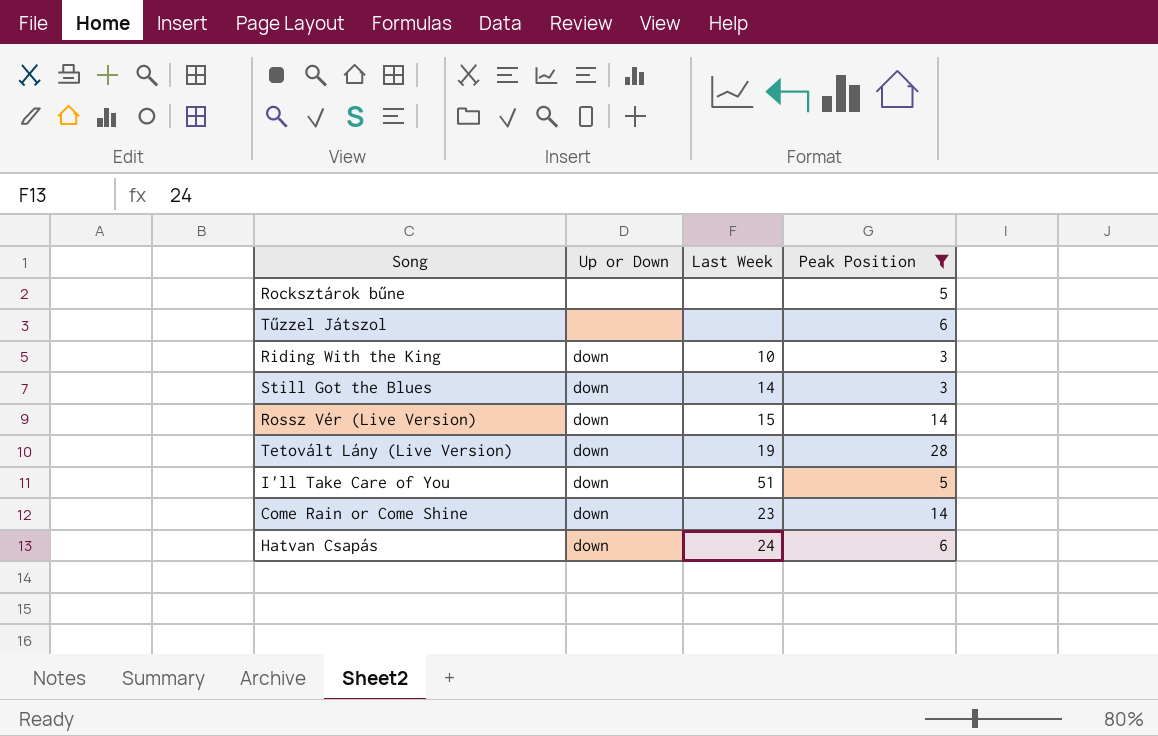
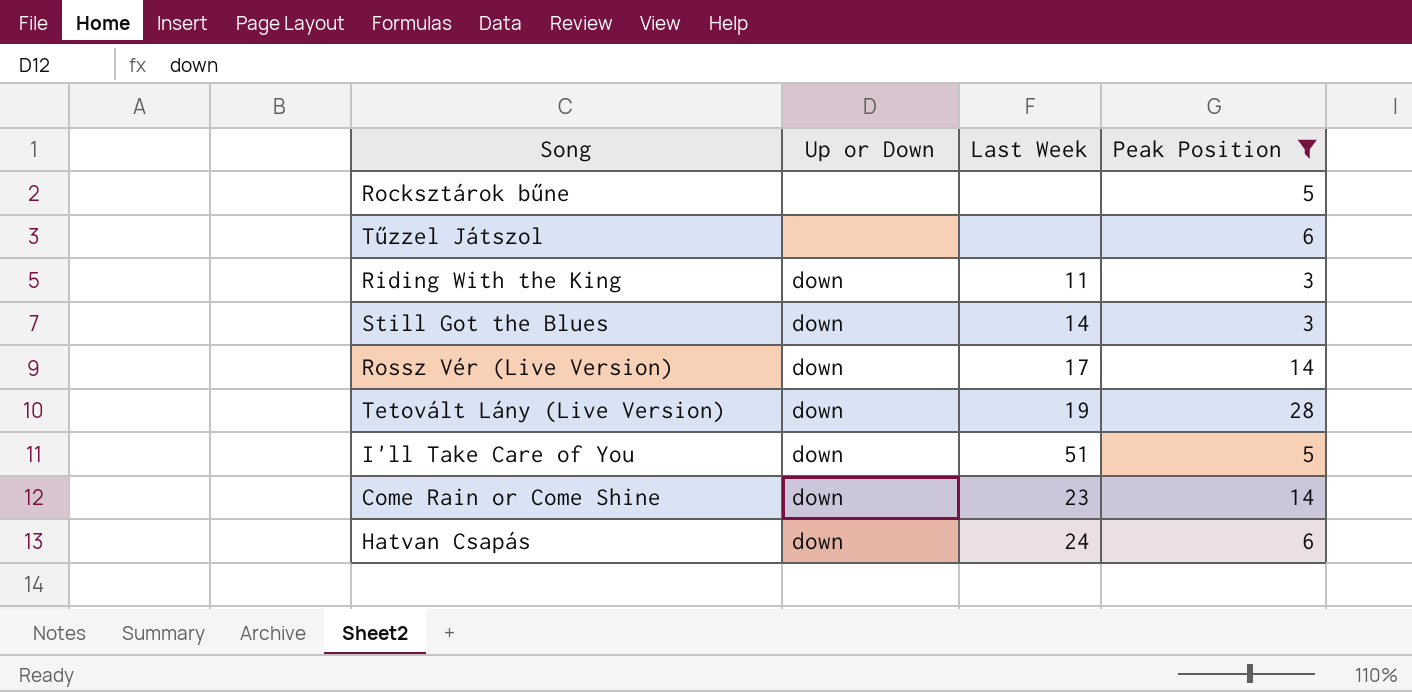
Riding With the King | Last Week: 10 -> 11
Rossz Vér (Live Version) | Last Week: 15 -> 17

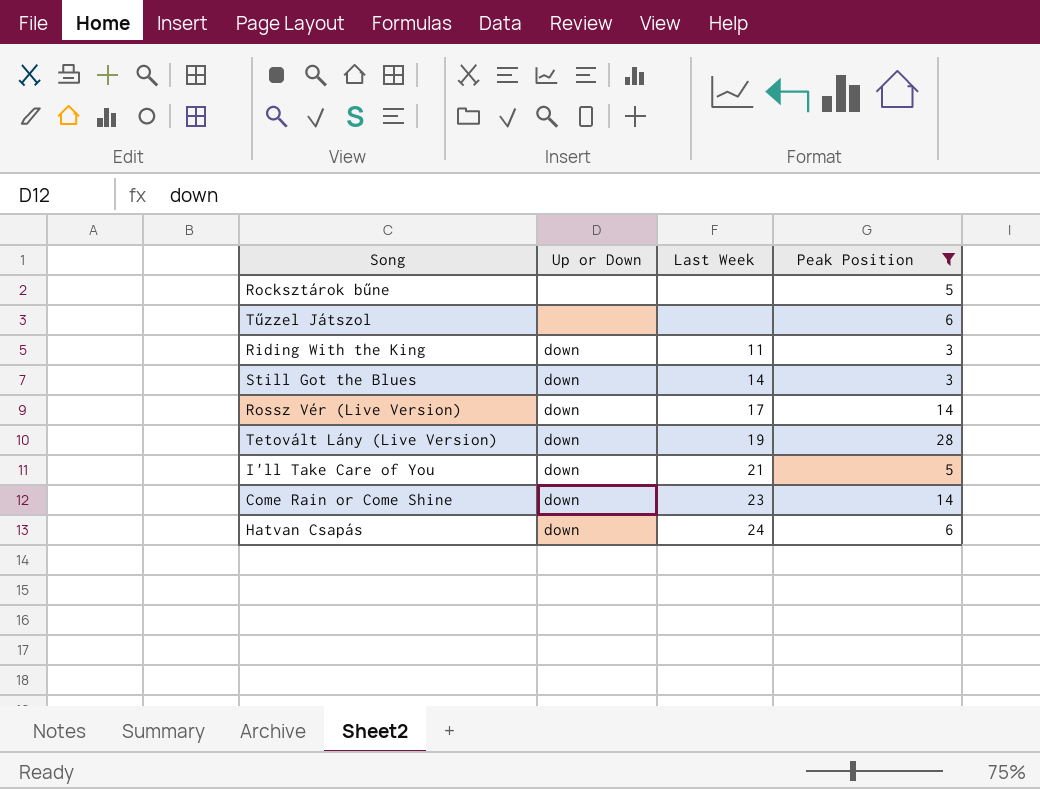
I'll Take Care of You | Last Week: 51 -> 21

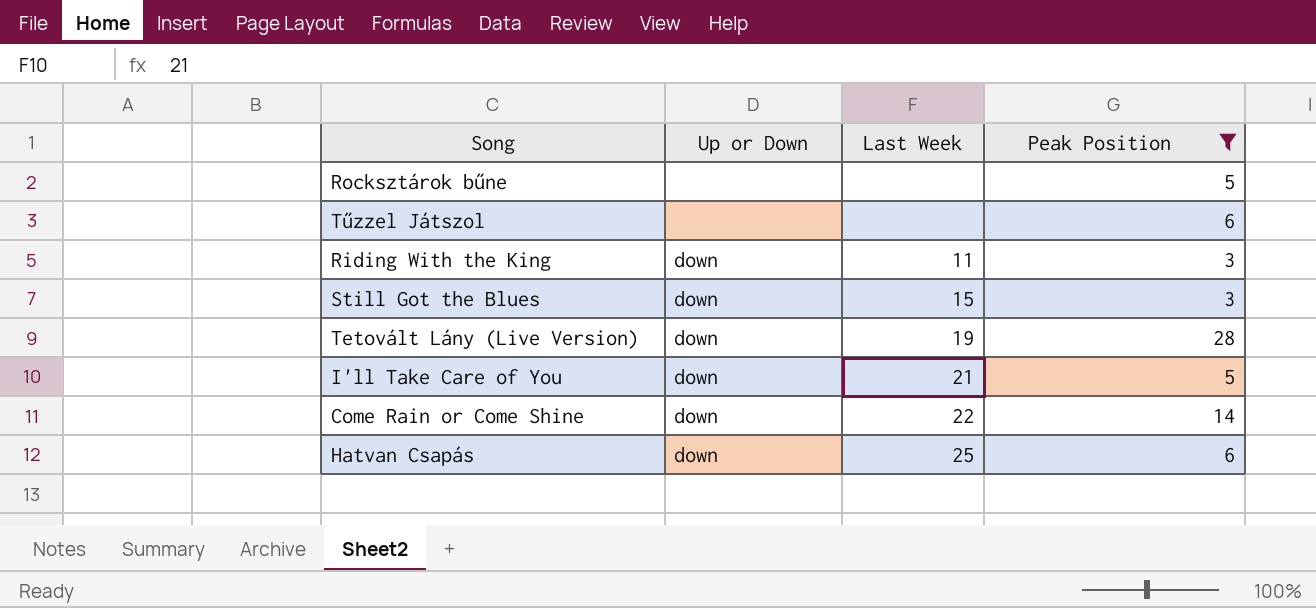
row Rossz Vér (Live Version): down | 17 | 14 -> none
Still Got the Blues | Last Week: 14 -> 15
Come Rain or Come Shine | Last Week: 23 -> 22
Hatvan Csapás | Last Week: 24 -> 25

